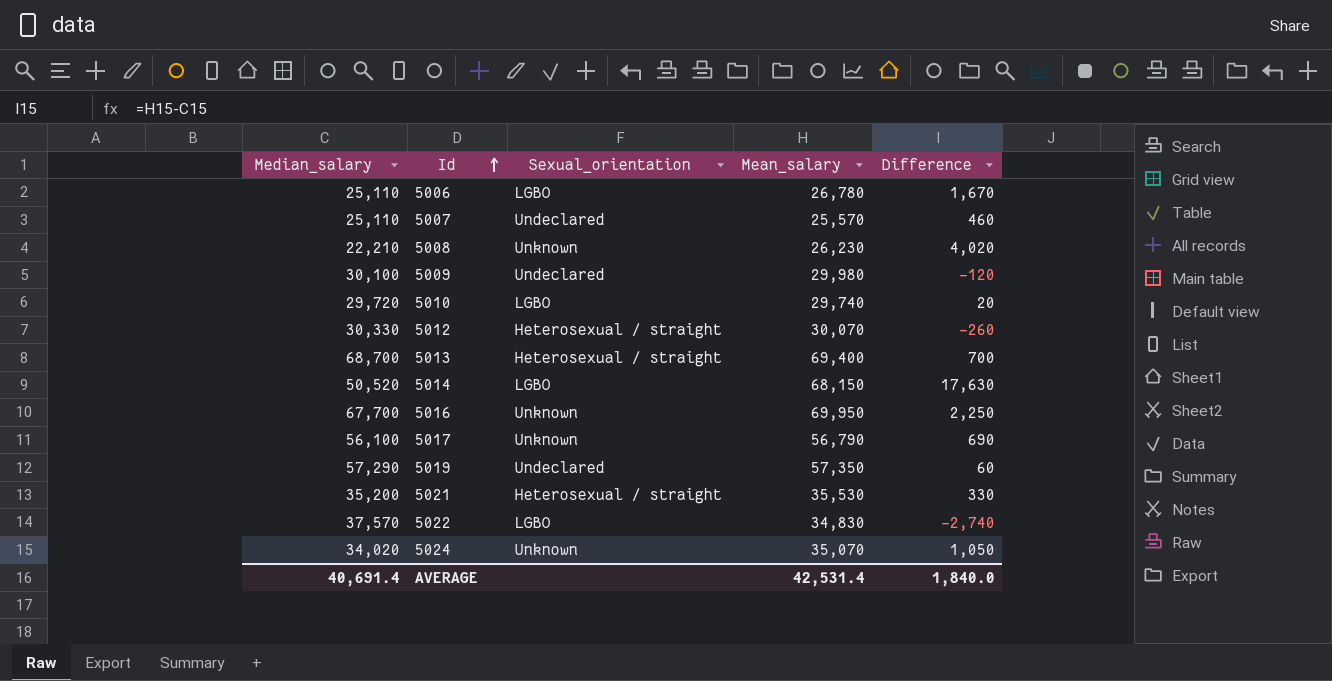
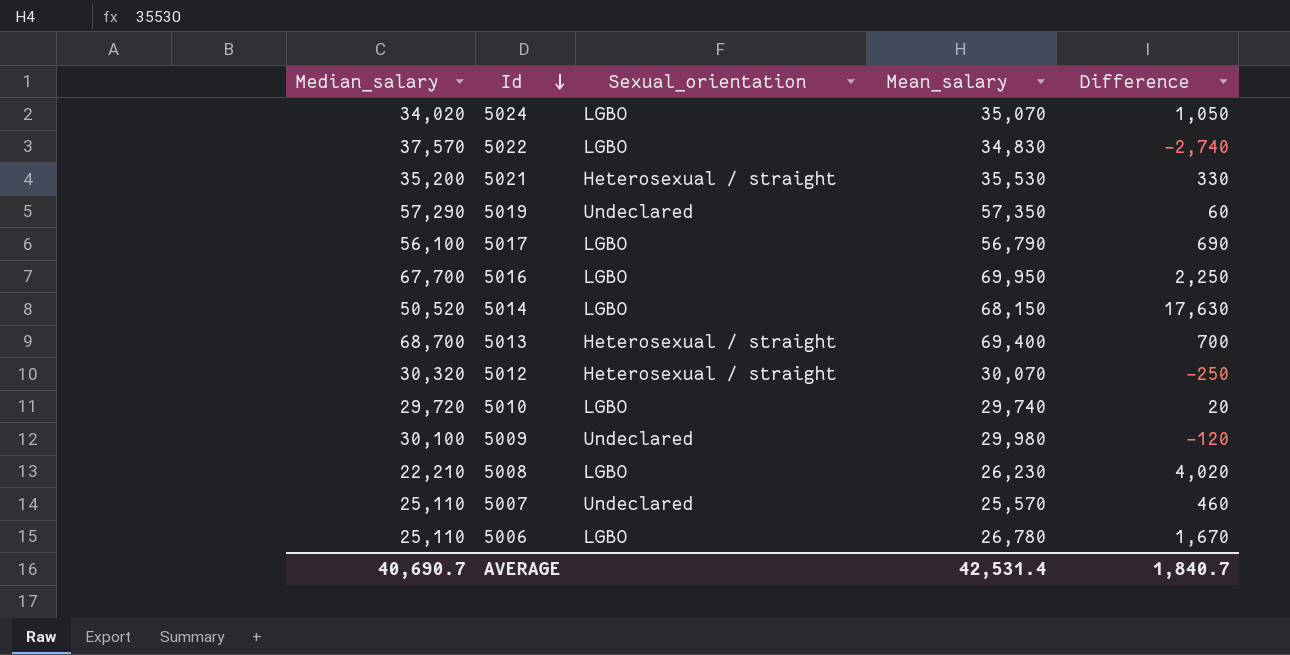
row order: Id ascending -> Id descending
5024 | Sexual_orientation: Unknown -> LGBO
5017 | Sexual_orientation: Unknown -> LGBO
5016 | Sexual_orientation: Unknown -> LGBO
5012 | Median_salary: 30,330 -> 30,320
5012 | Difference: -260 -> -250
5008 | Sexual_orientation: Unknown -> LGBO
AVERAGE | Median_salary: 40,691.4 -> 40,690.7
AVERAGE | Difference: 1,840.0 -> 1,840.7

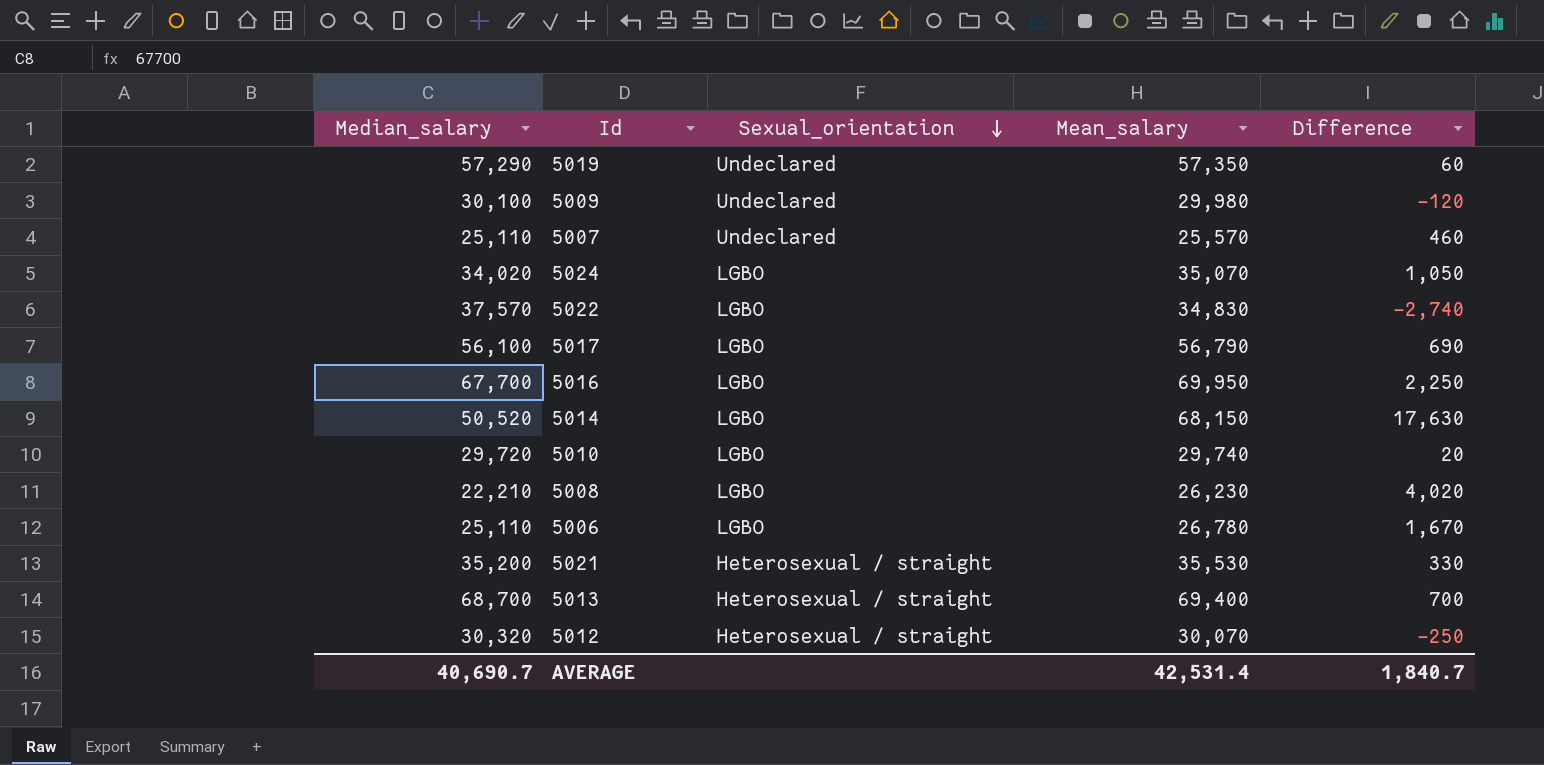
row order: Id descending -> Sexual_orientation descending

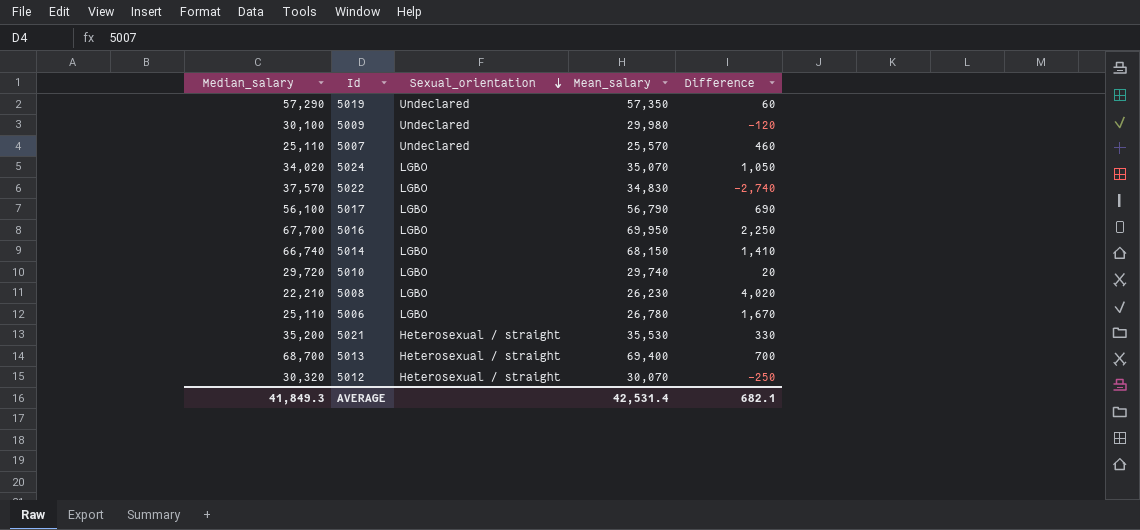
5014 | Median_salary: 50,520 -> 66,740
5014 | Difference: 17,630 -> 1,410
AVERAGE | Median_salary: 40,690.7 -> 41,849.3
AVERAGE | Difference: 1,840.7 -> 682.1

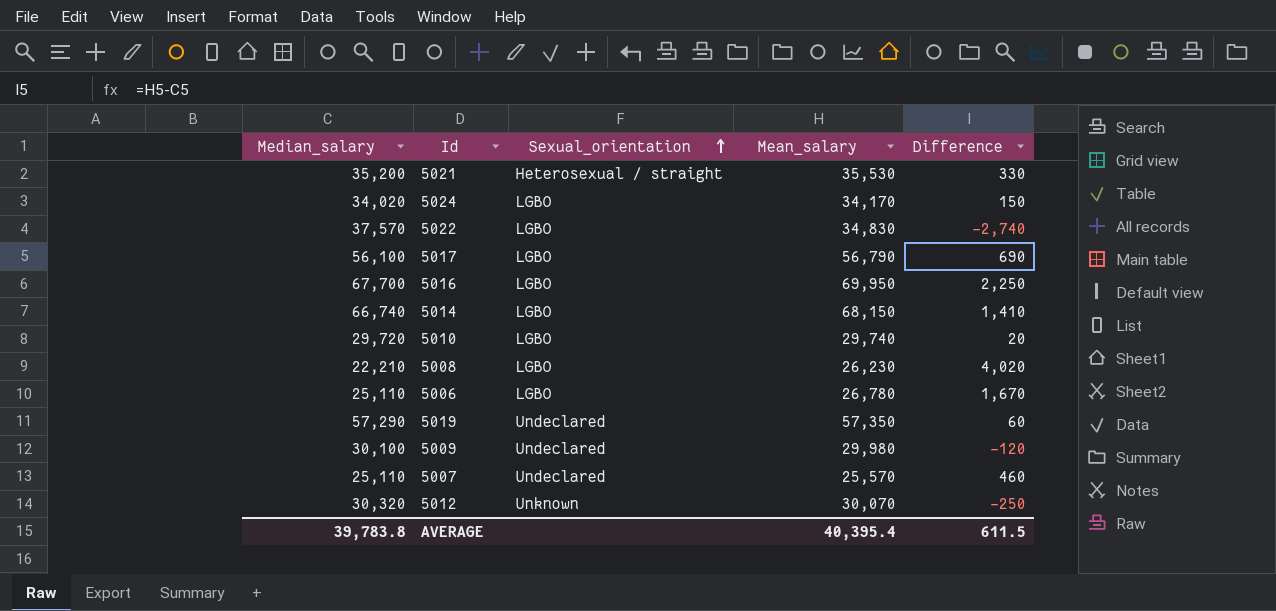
row order: Sexual_orientation descending -> Sexual_orientation ascending
row 5013: 68,700 | Heterosexual / straight | 69,400 | 700 -> none
5024 | Mean_salary: 35,070 -> 34,170
5024 | Difference: 1,050 -> 150
5012 | Sexual_orientation: Heterosexual / straight -> Unknown
AVERAGE | Median_salary: 41,849.3 -> 39,783.8
AVERAGE | Mean_salary: 42,531.4 -> 40,395.4
AVERAGE | Difference: 682.1 -> 611.5

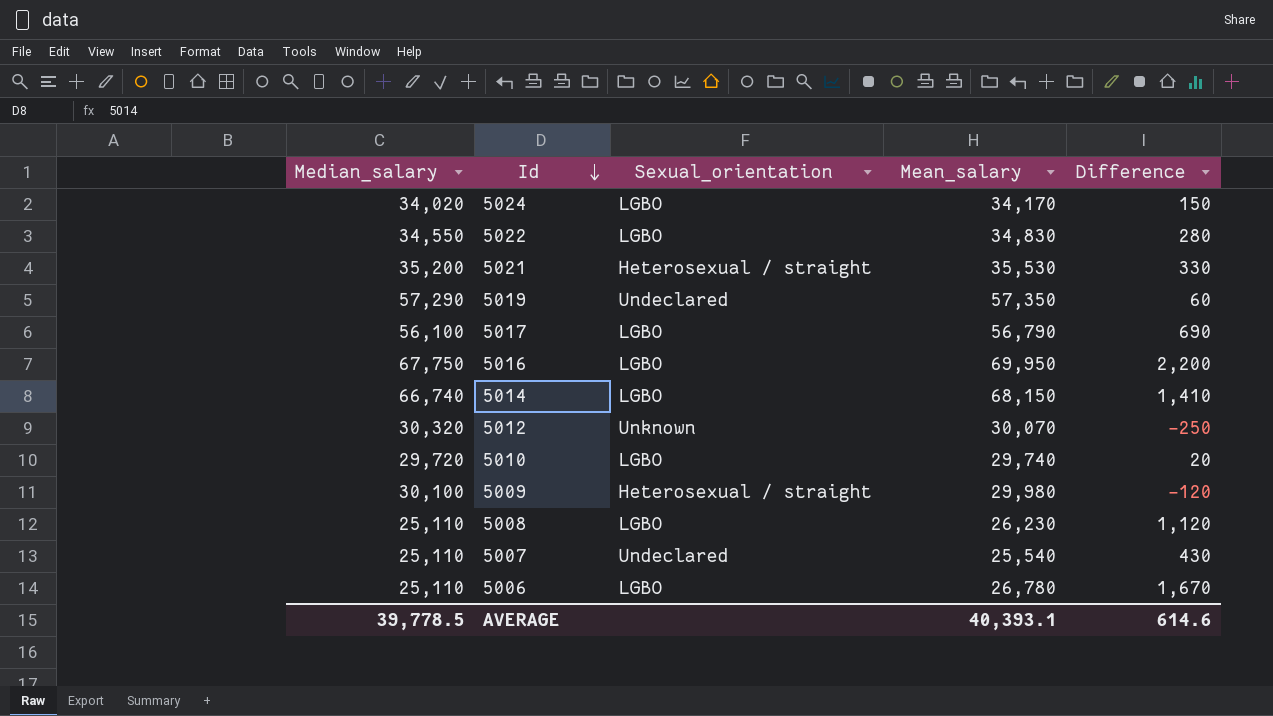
row order: Sexual_orientation ascending -> Id descending
5022 | Median_salary: 37,570 -> 34,550
5022 | Difference: -2,740 -> 280
5016 | Median_salary: 67,700 -> 67,750
5016 | Difference: 2,250 -> 2,200
5009 | Sexual_orientation: Undeclared -> Heterosexual / straight
5008 | Median_salary: 22,210 -> 25,110
5008 | Difference: 4,020 -> 1,120
5007 | Mean_salary: 25,570 -> 25,540
5007 | Difference: 460 -> 430
AVERAGE | Median_salary: 39,783.8 -> 39,778.5
AVERAGE | Mean_salary: 40,395.4 -> 40,393.1
AVERAGE | Difference: 611.5 -> 614.6

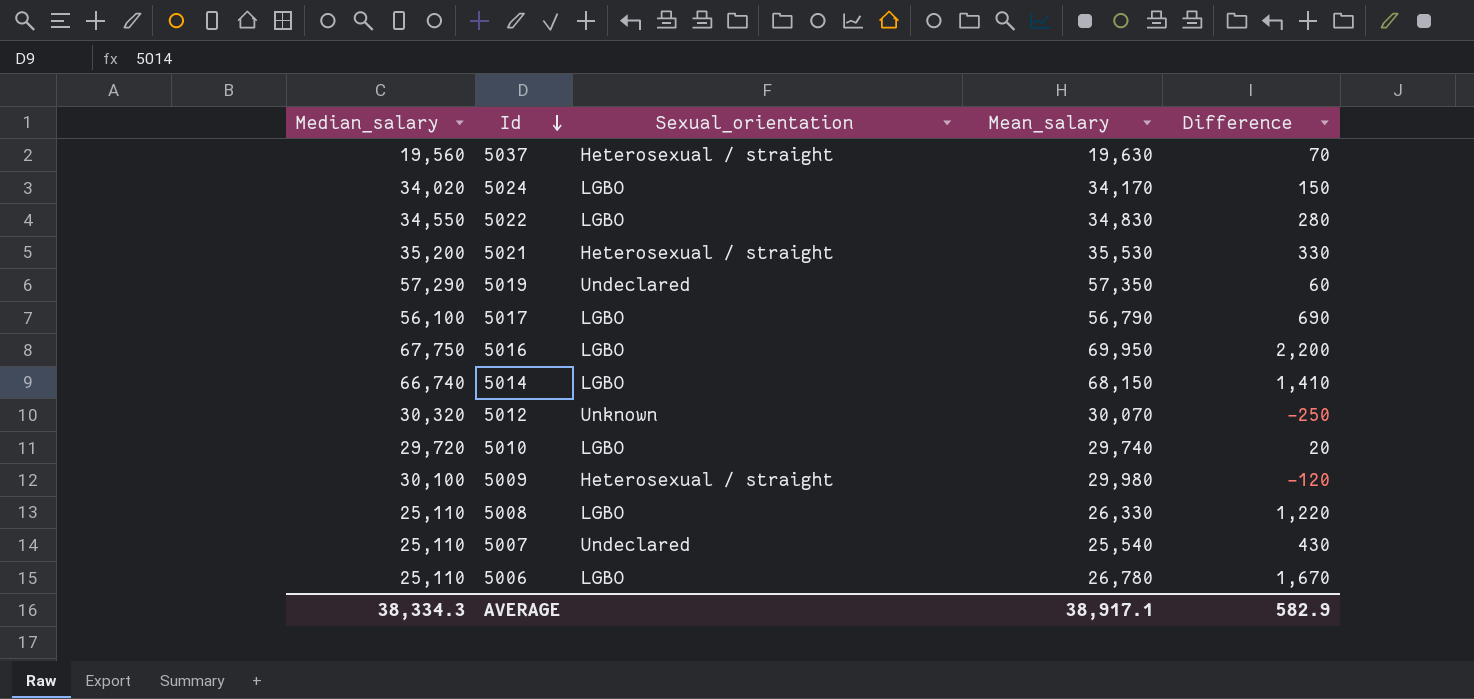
row 5037: none -> 19,560 | Heterosexual / straight | 19,630 | 70
5008 | Mean_salary: 26,230 -> 26,330
5008 | Difference: 1,120 -> 1,220
AVERAGE | Median_salary: 39,778.5 -> 38,334.3
AVERAGE | Mean_salary: 40,393.1 -> 38,917.1
AVERAGE | Difference: 614.6 -> 582.9

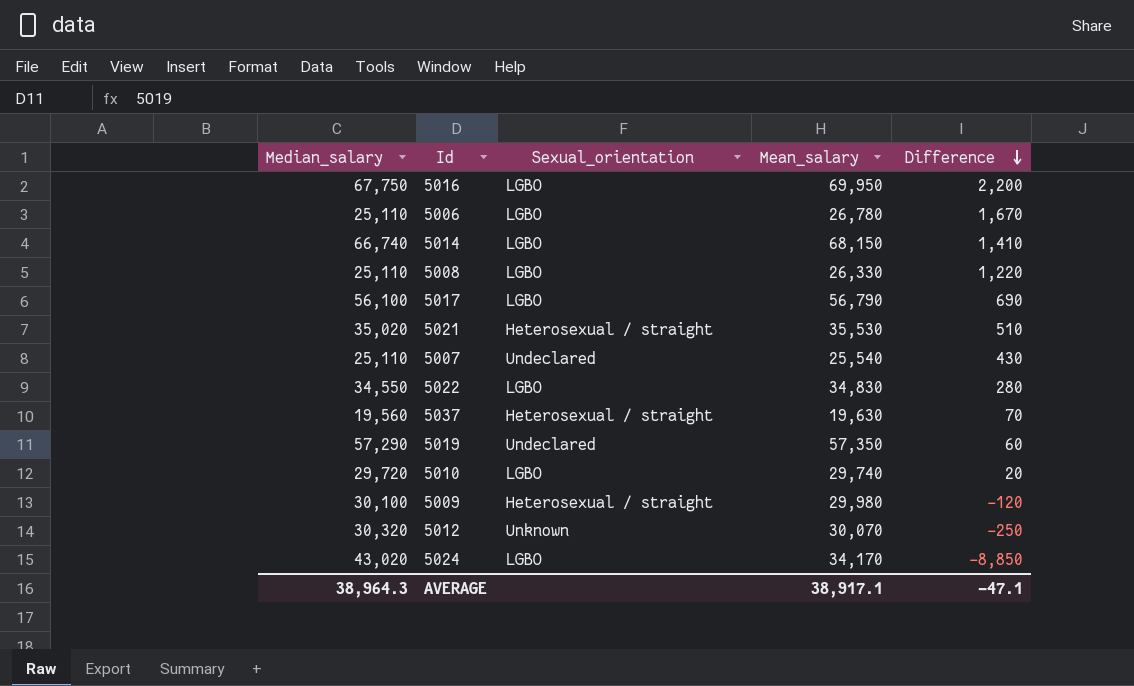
row order: Id descending -> Difference descending
5021 | Median_salary: 35,200 -> 35,020
5021 | Difference: 330 -> 510
5024 | Median_salary: 34,020 -> 43,020
5024 | Difference: 150 -> -8,850
AVERAGE | Median_salary: 38,334.3 -> 38,964.3
AVERAGE | Difference: 582.9 -> -47.1

